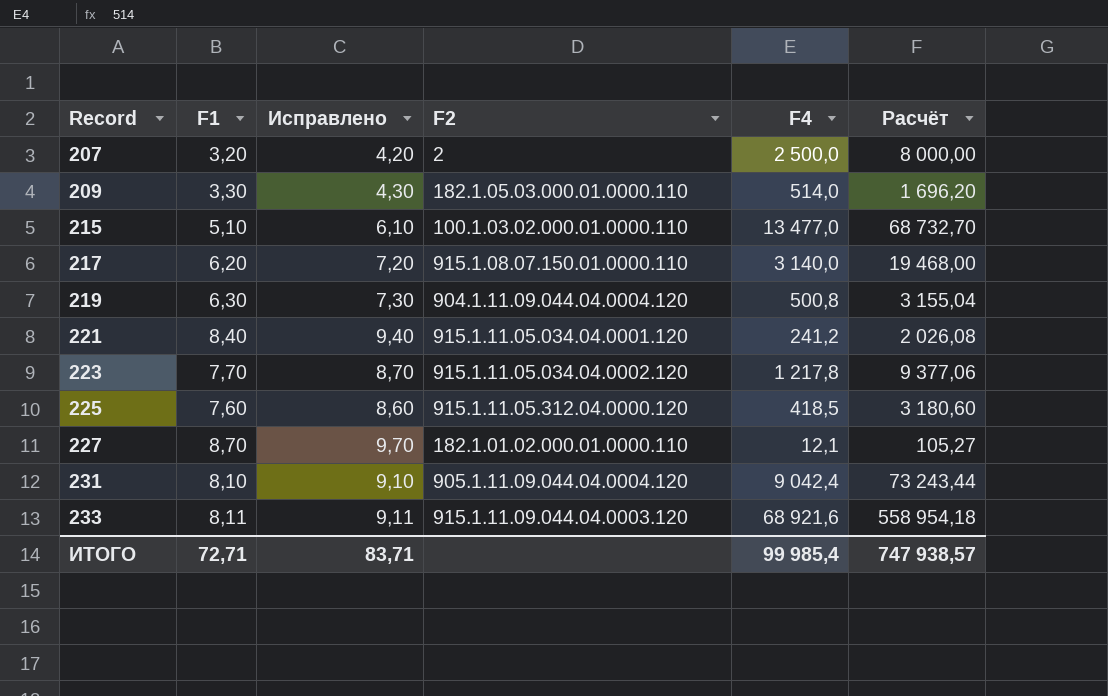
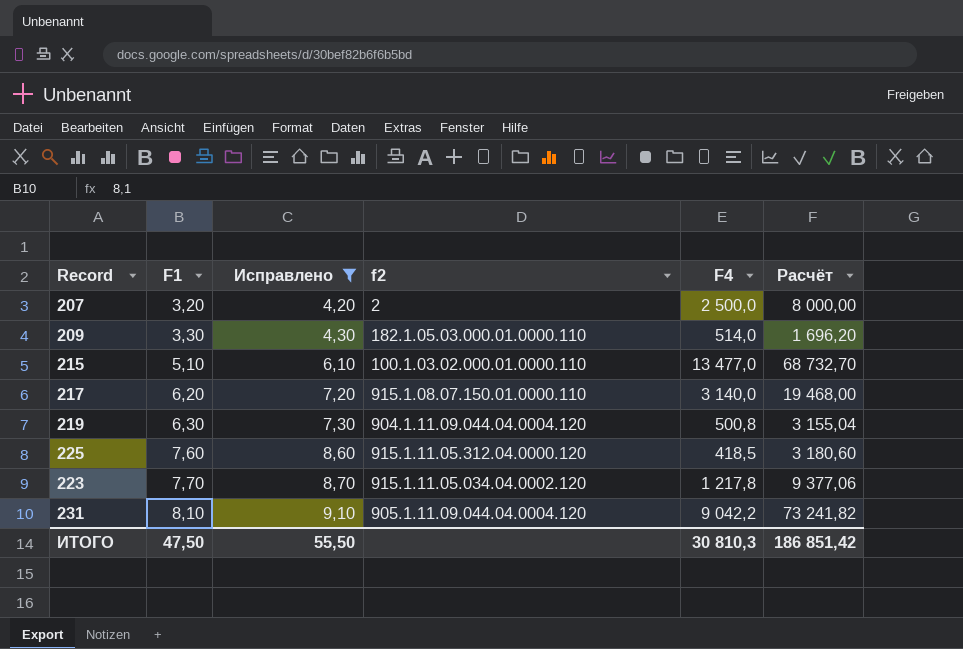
filter: none -> Исправлено <= 9,10
row order: Record ascending -> F1 ascending
column name: F2 -> f2
231 | F4: 9 042,4 -> 9 042,2
231 | Расчёт: 73 243,44 -> 73 241,82
ИТОГО | F1: 72,71 -> 47,50
ИТОГО | Исправлено: 83,71 -> 55,50
ИТОГО | F4: 99 985,4 -> 30 810,3
ИТОГО | Расчёт: 747 938,57 -> 186 851,42

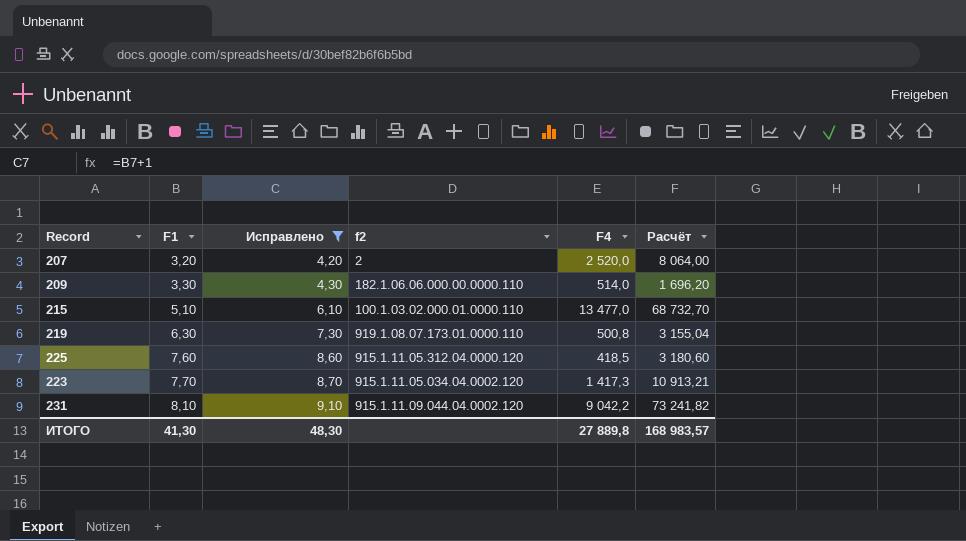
row 217: 6,20 | 7,20 | 915.1.08.07.150.01.0000.110 | 3 140,0 | 19 468,00 -> none
207 | F4: 2 500,0 -> 2 520,0
207 | Расчёт: 8 000,00 -> 8 064,00
209 | f2: 182.1.05.03.000.01.0000.110 -> 182.1.06.06.000.00.0000.110
219 | f2: 904.1.11.09.044.04.0004.120 -> 919.1.08.07.173.01.0000.110
223 | F4: 1 217,8 -> 1 417,3
223 | Расчёт: 9 377,06 -> 10 913,21
231 | f2: 905.1.11.09.044.04.0004.120 -> 915.1.11.09.044.04.0002.120
ИТОГО | F1: 47,50 -> 41,30
ИТОГО | Исправлено: 55,50 -> 48,30
ИТОГО | F4: 30 810,3 -> 27 889,8
ИТОГО | Расчёт: 186 851,42 -> 168 983,57

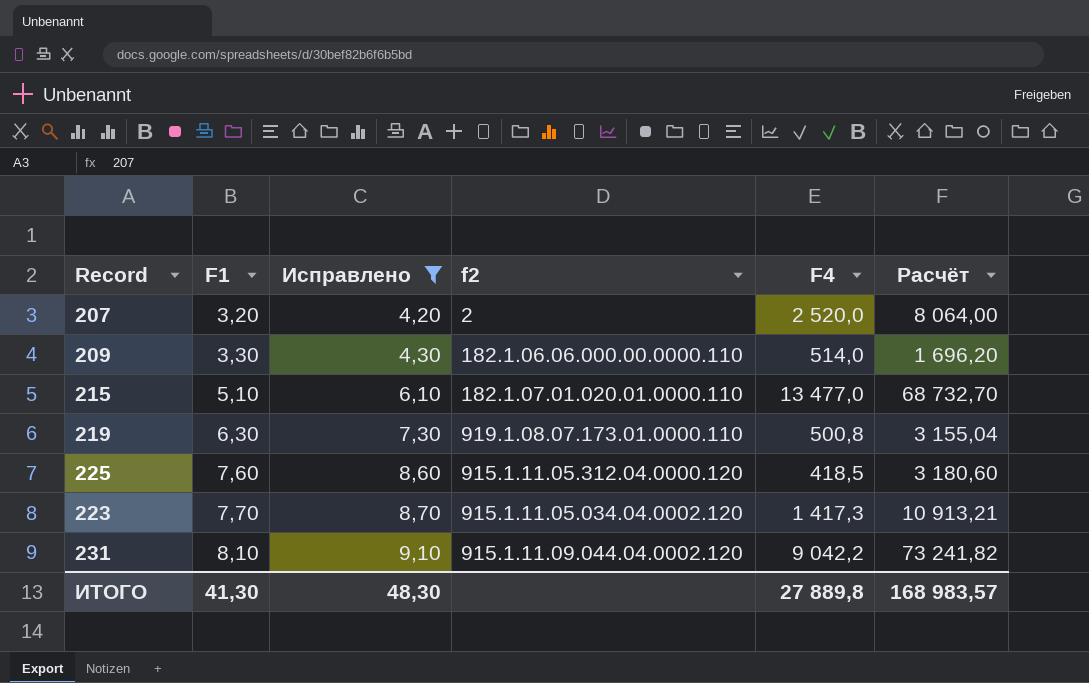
215 | f2: 100.1.03.02.000.01.0000.110 -> 182.1.07.01.020.01.0000.110

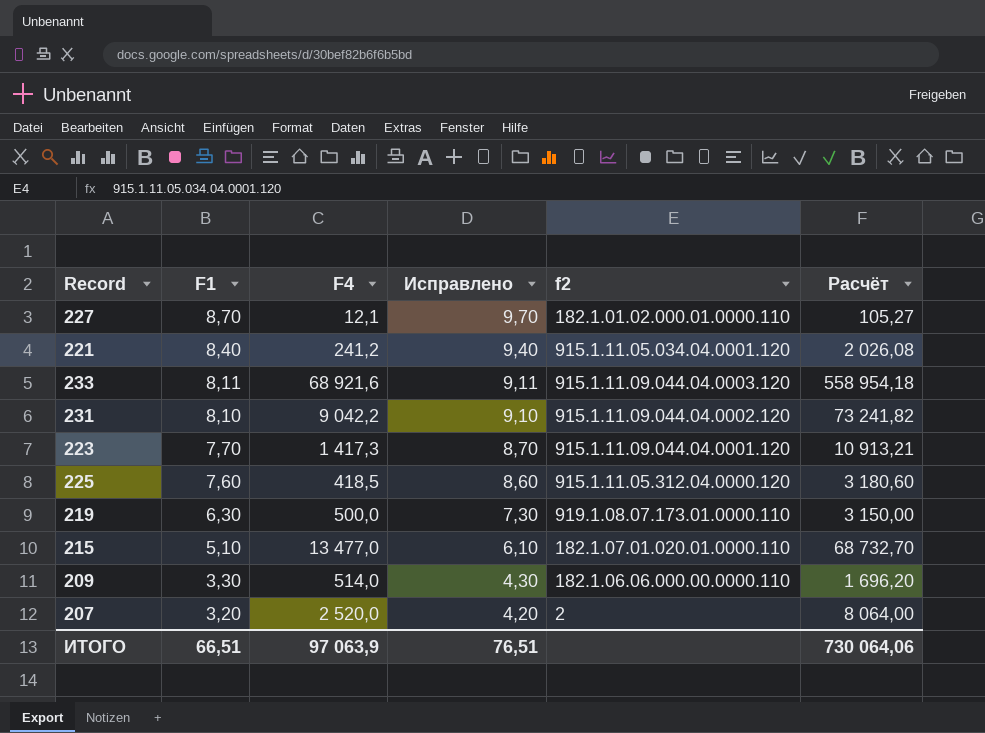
filter: Исправлено <= 9,10 -> none
row order: F1 ascending -> F1 descending
column F4 | position: 5 -> 3
223 | f2: 915.1.11.05.034.04.0002.120 -> 915.1.11.09.044.04.0001.120
219 | F4: 500,8 -> 500,0
219 | Расчёт: 3 155,04 -> 3 150,00
ИТОГО | F1: 41,30 -> 66,51
ИТОГО | F4: 27 889,8 -> 97 063,9
ИТОГО | Исправлено: 48,30 -> 76,51
ИТОГО | Расчёт: 168 983,57 -> 730 064,06

